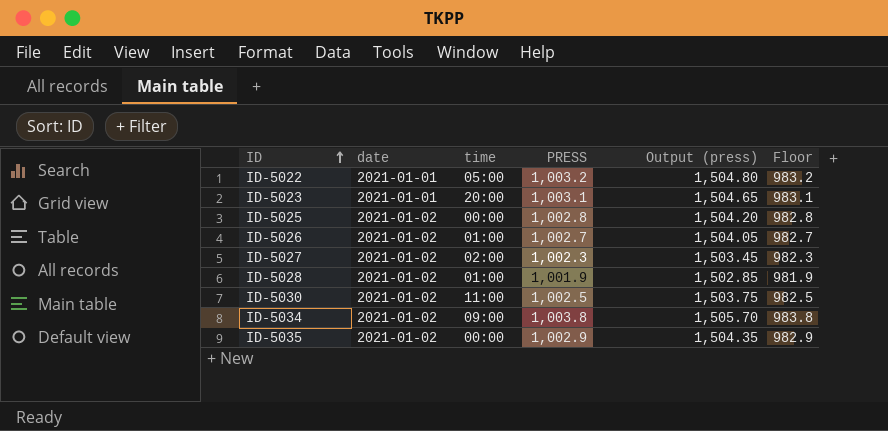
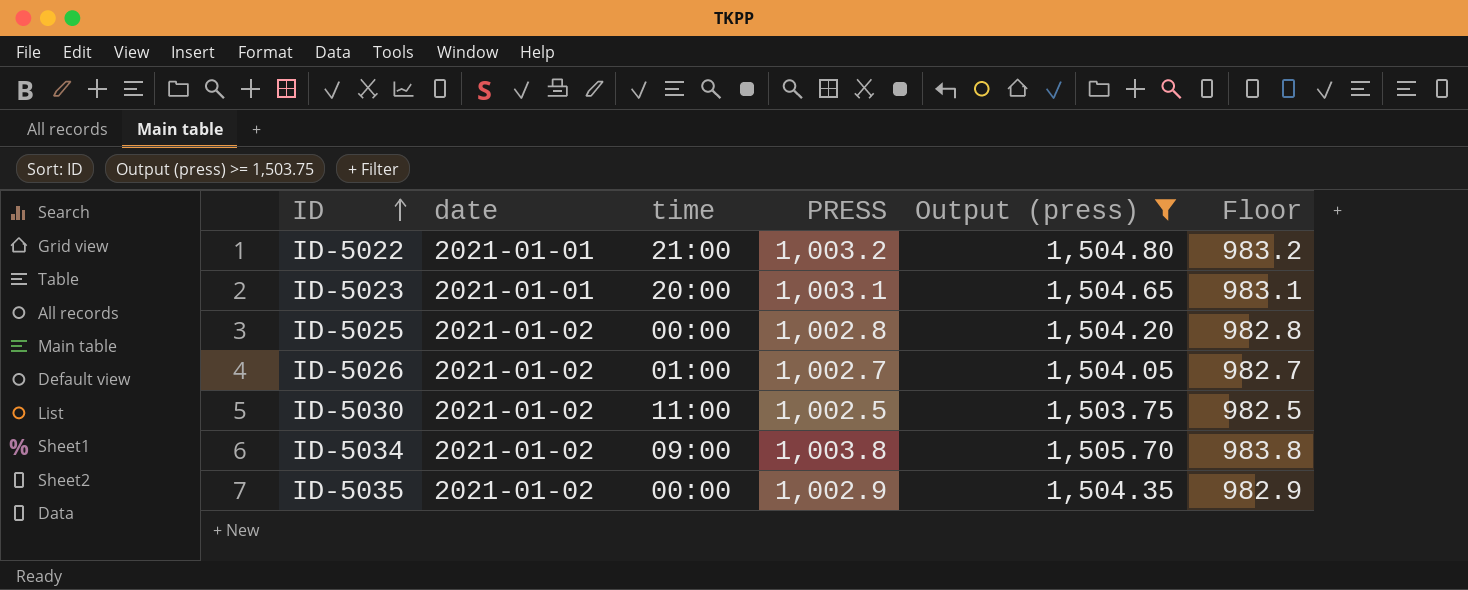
filter: none -> Output (press) >= 1,503.75
ID-5022 | time: 05:00 -> 21:00

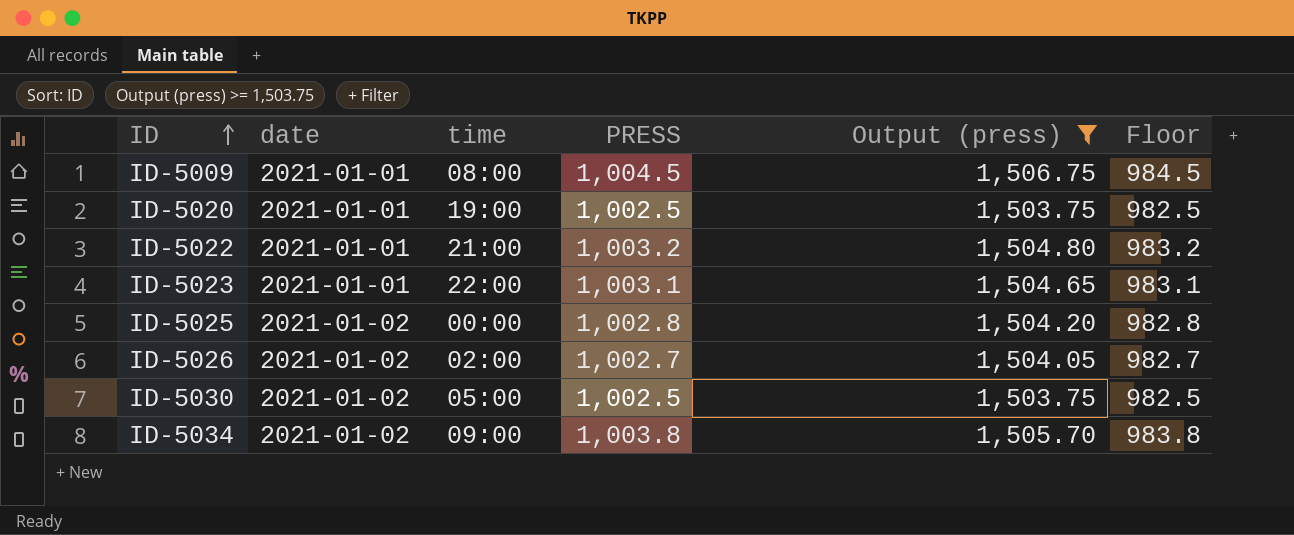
row ID-5035: 2021-01-02 | 00:00 | 1,002.9 | 1,504.35 | 982.9 -> none
row ID-5009: none -> 2021-01-01 | 08:00 | 1,004.5 | 1,506.75 | 984.5
row ID-5020: none -> 2021-01-01 | 19:00 | 1,002.5 | 1,503.75 | 982.5
ID-5023 | time: 20:00 -> 22:00
ID-5026 | time: 01:00 -> 02:00
ID-5030 | time: 11:00 -> 05:00

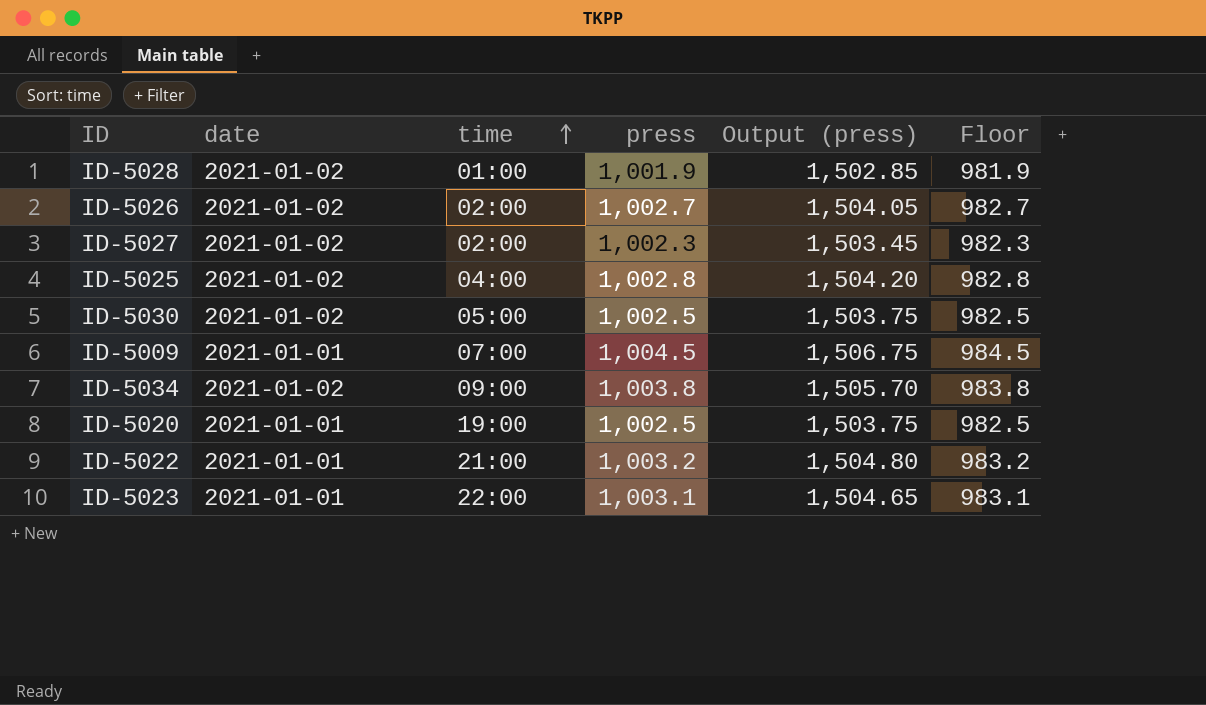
filter: Output (press) >= 1,503.75 -> none
row order: ID ascending -> time ascending
column name: PRESS -> press
ID-5025 | time: 00:00 -> 04:00
ID-5009 | time: 08:00 -> 07:00

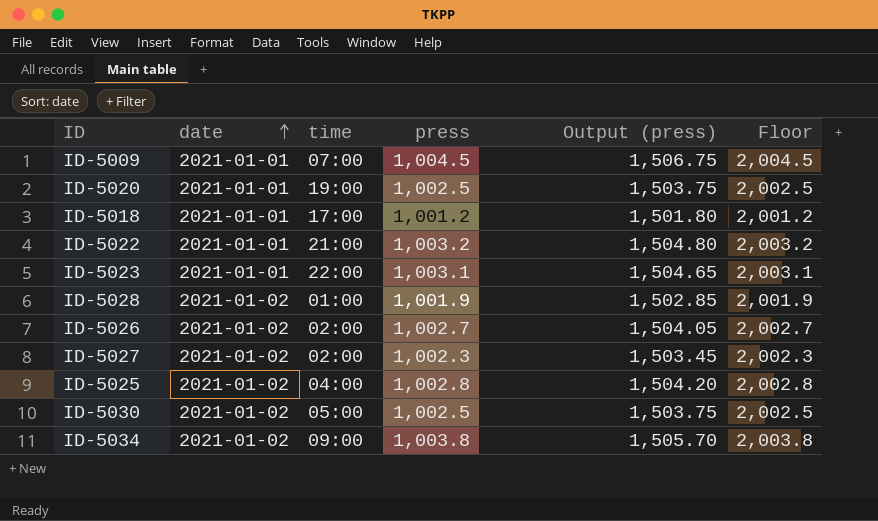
row order: time ascending -> date ascending
column Floor | formula: [press] - 20 -> [press] + 1000
row ID-5018: none -> 2021-01-01 | 17:00 | 1,001.2 | 1,501.80 | 2,001.2

